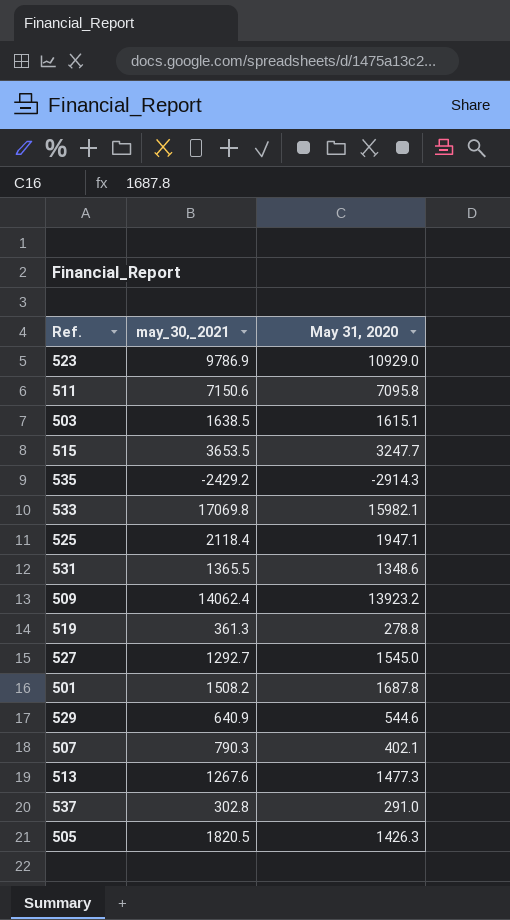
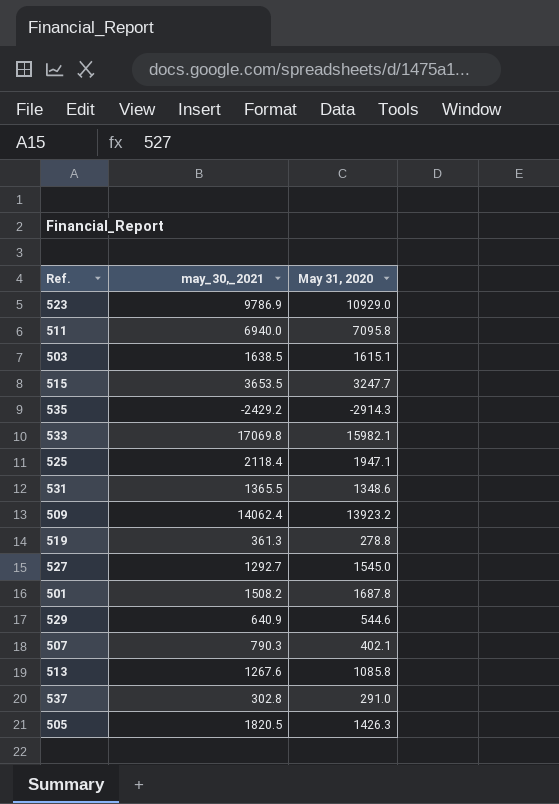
511 | may_30,_2021: 7150.6 -> 6940.0
513 | May 31, 2020: 1477.3 -> 1085.8

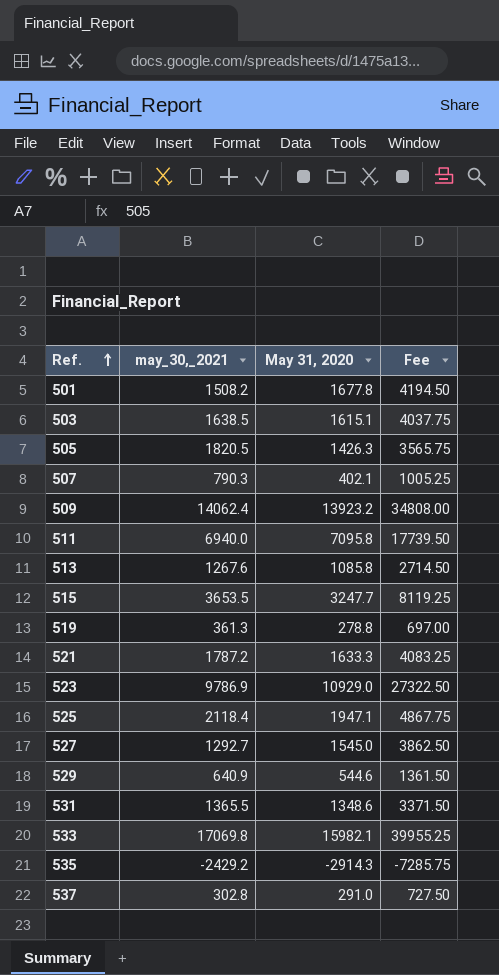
row order: none -> Ref. ascending
column Fee | formula: none -> [May 31, 2020] * 2.5
501 | May 31, 2020: 1687.8 -> 1677.8
row 521: none -> 1787.2 | 1633.3 | 4083.25

